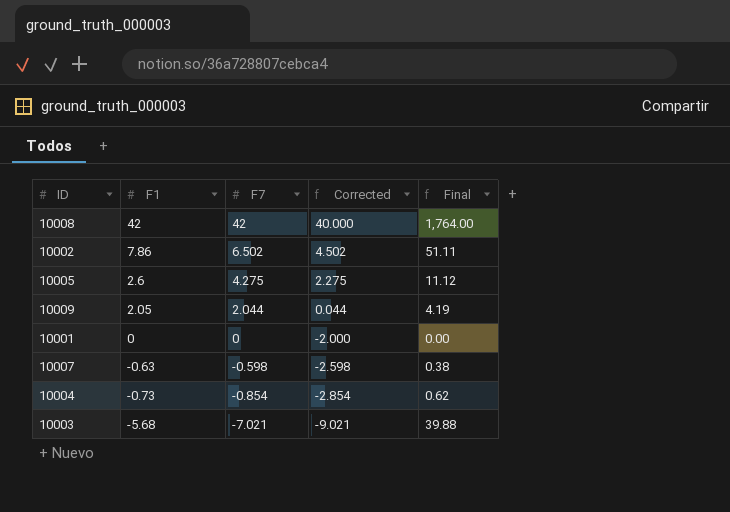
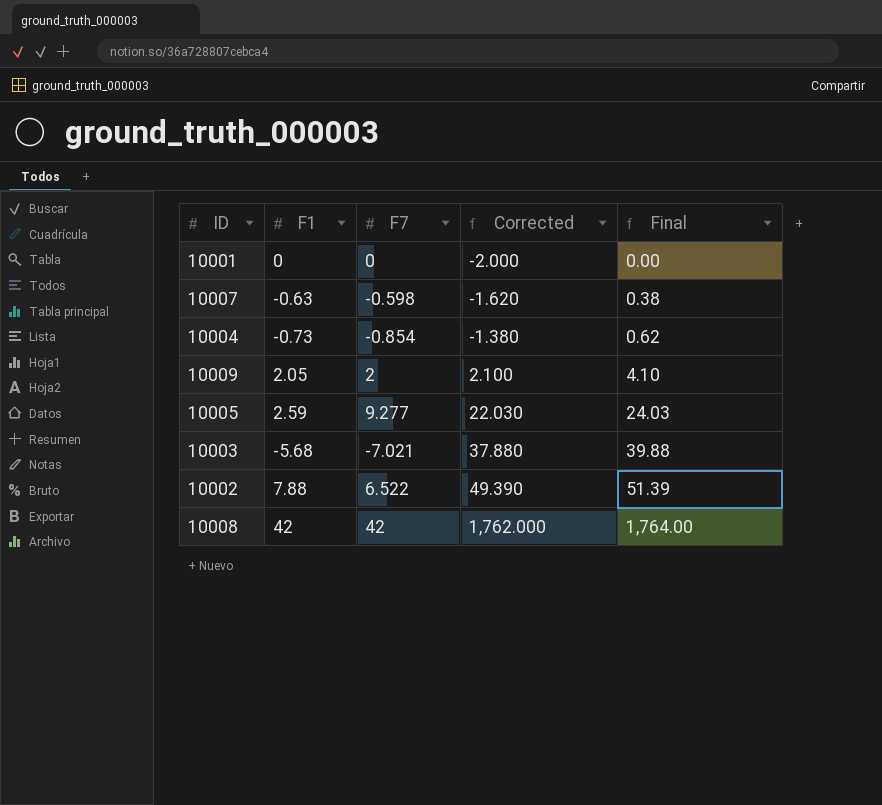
row order: F1 descending -> Corrected ascending
column Corrected | formula: [F7] - 2 -> [Final] - 2
10009 | F7: 2.044 -> 2
10009 | Final: 4.19 -> 4.10
10005 | F1: 2.6 -> 2.59
10005 | F7: 4.275 -> 9.277
10005 | Final: 11.12 -> 24.03
10002 | F1: 7.86 -> 7.88
10002 | F7: 6.502 -> 6.522
10002 | Final: 51.11 -> 51.39

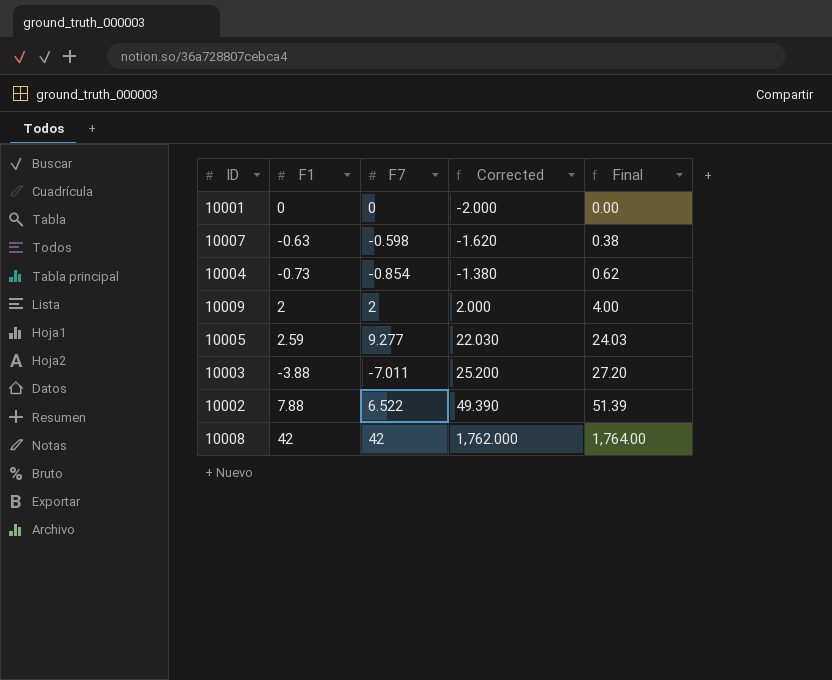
10009 | F1: 2.05 -> 2
10009 | Corrected: 2.100 -> 2.000
10009 | Final: 4.10 -> 4.00
10003 | F1: -5.68 -> -3.88
10003 | F7: -7.021 -> -7.011
10003 | Corrected: 37.880 -> 25.200
10003 | Final: 39.88 -> 27.20

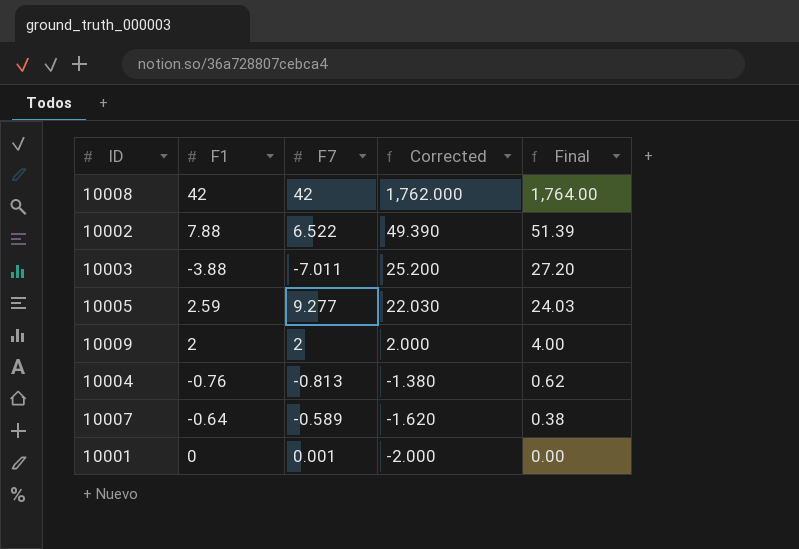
row order: Corrected ascending -> Corrected descending
10004 | F1: -0.73 -> -0.76
10004 | F7: -0.854 -> -0.813
10007 | F1: -0.63 -> -0.64
10007 | F7: -0.598 -> -0.589
10001 | F7: 0 -> 0.001

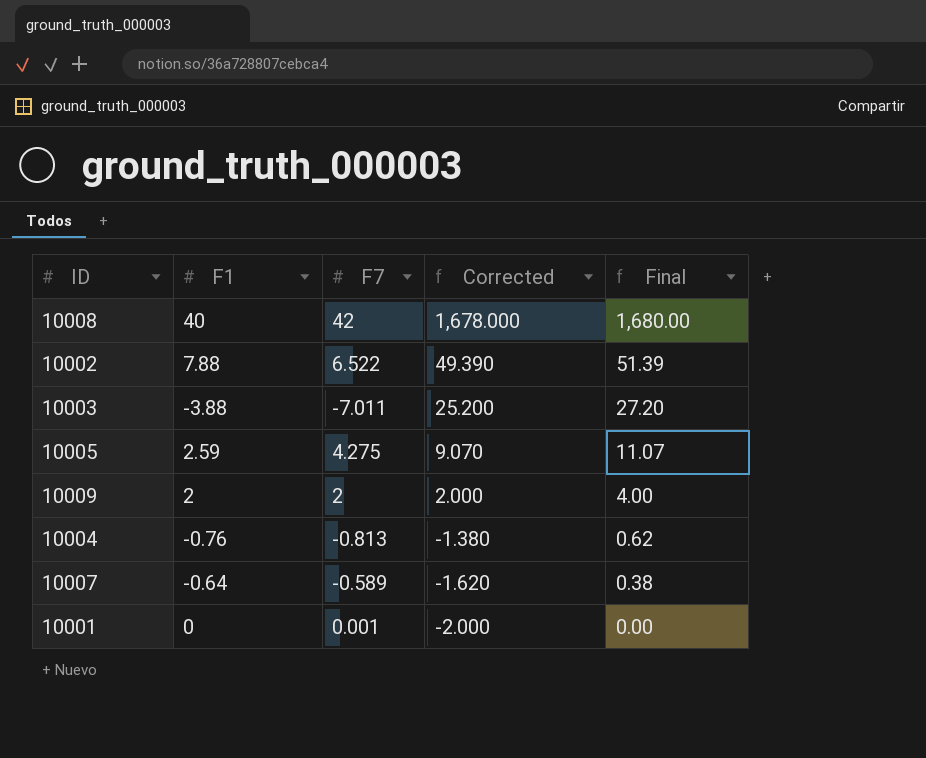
10008 | F1: 42 -> 40
10008 | Corrected: 1,762.000 -> 1,678.000
10008 | Final: 1,764.00 -> 1,680.00
10005 | F7: 9.277 -> 4.275
10005 | Corrected: 22.030 -> 9.070
10005 | Final: 24.03 -> 11.07

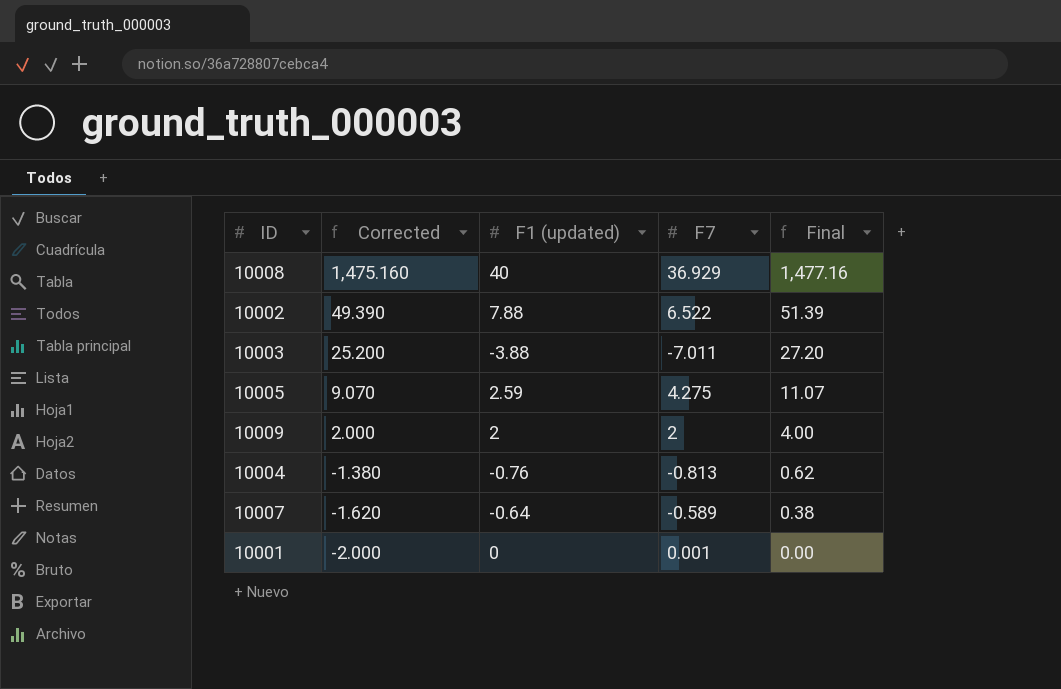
column Corrected | position: 4 -> 2
column name: F1 -> F1 (updated)
10008 | Corrected: 1,678.000 -> 1,475.160
10008 | F7: 42 -> 36.929
10008 | Final: 1,680.00 -> 1,477.16

